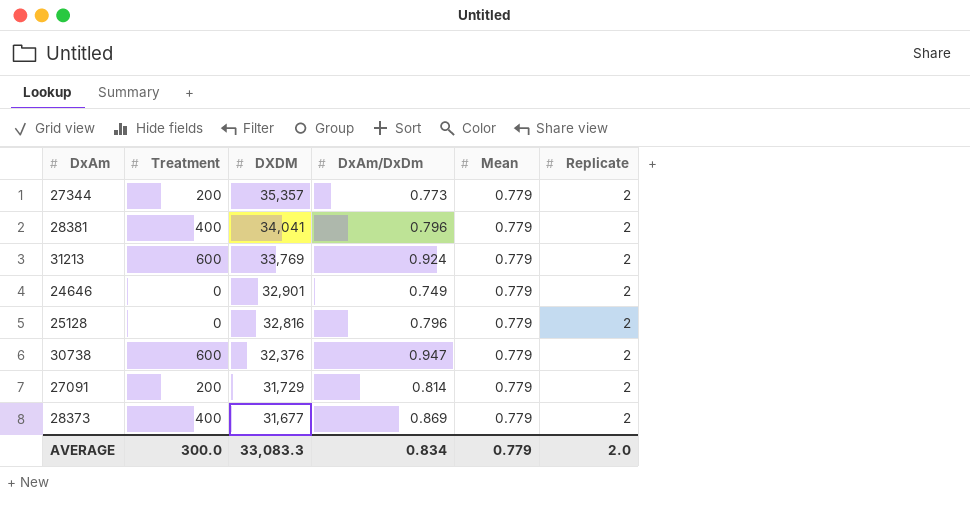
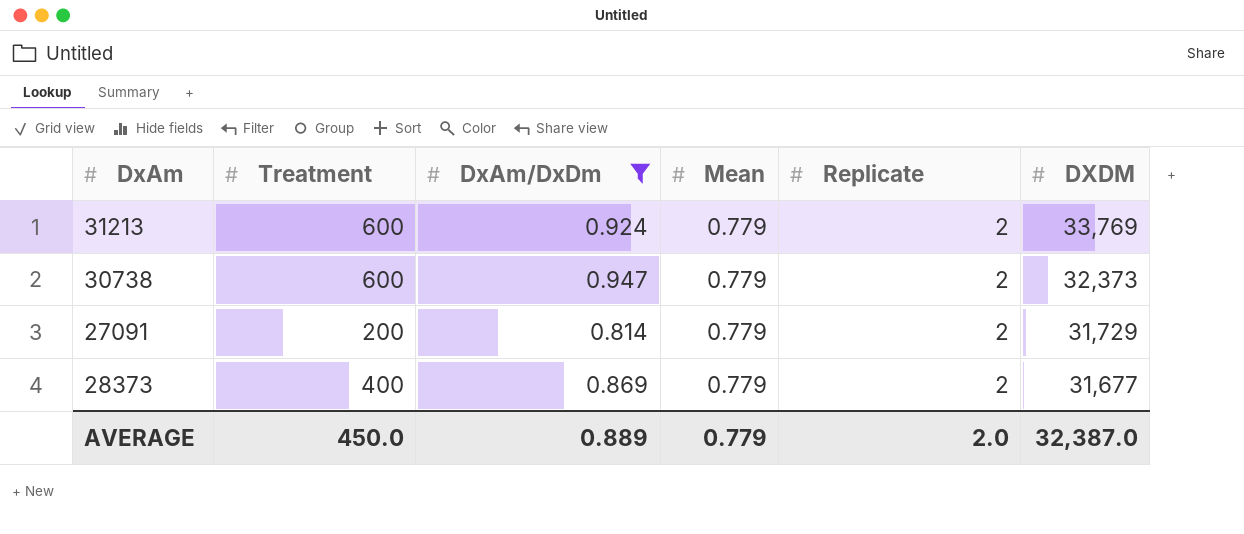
filter: none -> DxAm/DxDm >= 0.814
column DXDM | position: 3 -> 6
30738 | DXDM: 32,376 -> 32,373
AVERAGE | Treatment: 300.0 -> 450.0
AVERAGE | DxAm/DxDm: 0.834 -> 0.889
AVERAGE | DXDM: 33,083.3 -> 32,387.0

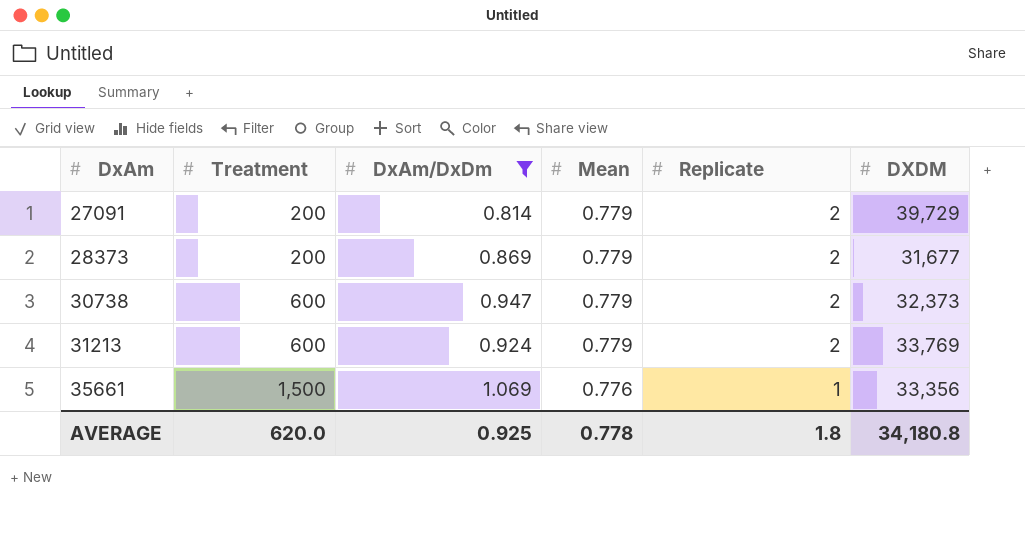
row order: DXDM descending -> DxAm ascending
27091 | DXDM: 31,729 -> 39,729
28373 | Treatment: 400 -> 200
row 35661: none -> 1,500 | 1.069 | 0.776 | 1 | 33,356
AVERAGE | Treatment: 450.0 -> 620.0
AVERAGE | DxAm/DxDm: 0.889 -> 0.925
AVERAGE | Mean: 0.779 -> 0.778
AVERAGE | Replicate: 2.0 -> 1.8
AVERAGE | DXDM: 32,387.0 -> 34,180.8

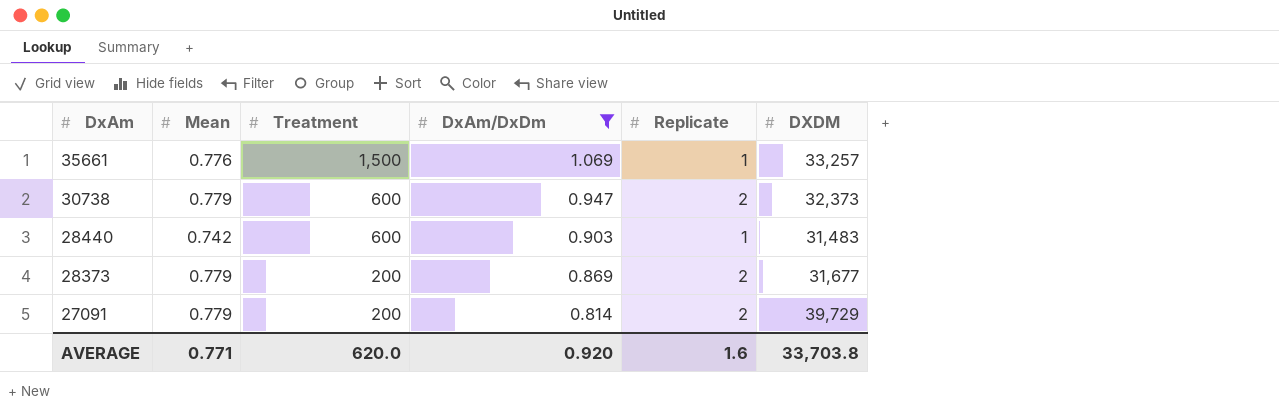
row order: DxAm ascending -> DxAm descending
column Mean | position: 4 -> 2
row 31213: 600 | 0.924 | 0.779 | 2 | 33,769 -> none
35661 | DXDM: 33,356 -> 33,257
row 28440: none -> 0.742 | 600 | 0.903 | 1 | 31,483
AVERAGE | Mean: 0.778 -> 0.771
AVERAGE | DxAm/DxDm: 0.925 -> 0.920
AVERAGE | Replicate: 1.8 -> 1.6
AVERAGE | DXDM: 34,180.8 -> 33,703.8

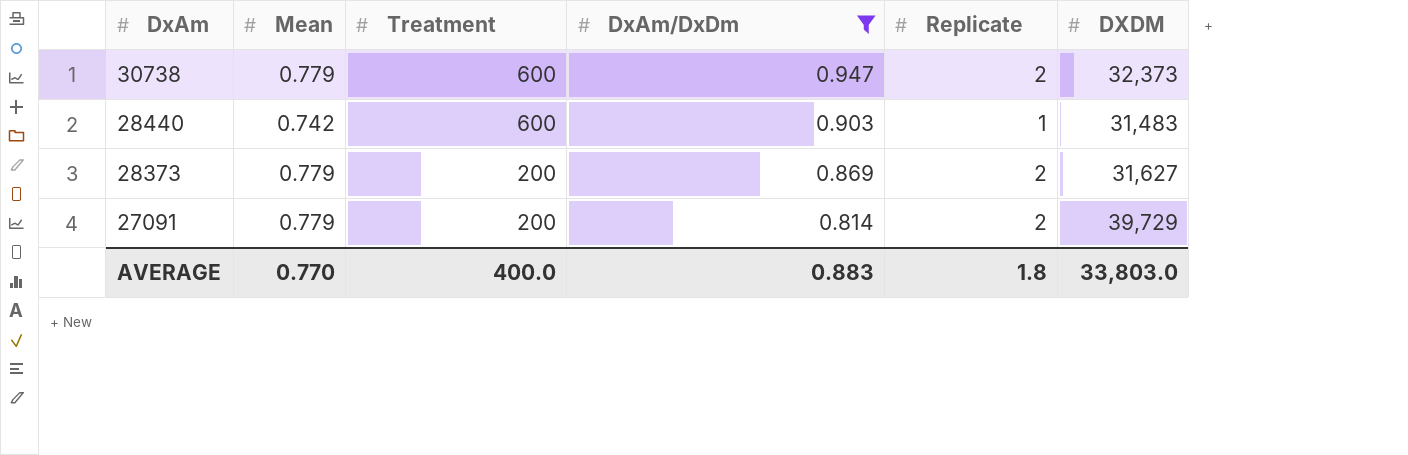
row 35661: 0.776 | 1,500 | 1.069 | 1 | 33,257 -> none
28373 | DXDM: 31,677 -> 31,627
AVERAGE | Mean: 0.771 -> 0.770
AVERAGE | Treatment: 620.0 -> 400.0
AVERAGE | DxAm/DxDm: 0.920 -> 0.883
AVERAGE | Replicate: 1.6 -> 1.8
AVERAGE | DXDM: 33,703.8 -> 33,803.0

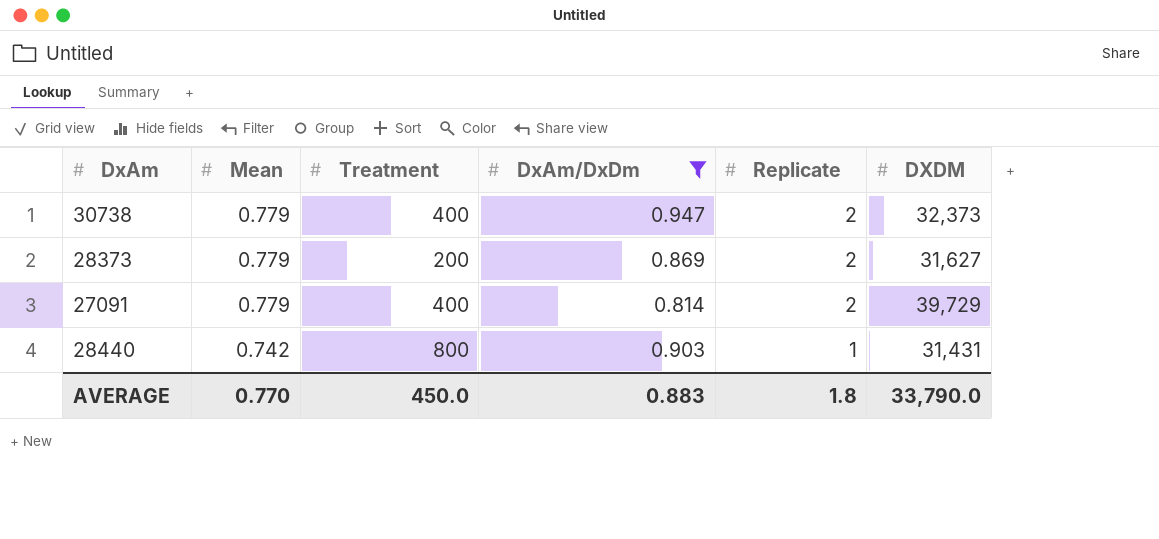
row order: DxAm descending -> Mean descending
30738 | Treatment: 600 -> 400
27091 | Treatment: 200 -> 400
28440 | Treatment: 600 -> 800
28440 | DXDM: 31,483 -> 31,431
AVERAGE | Treatment: 400.0 -> 450.0
AVERAGE | DXDM: 33,803.0 -> 33,790.0

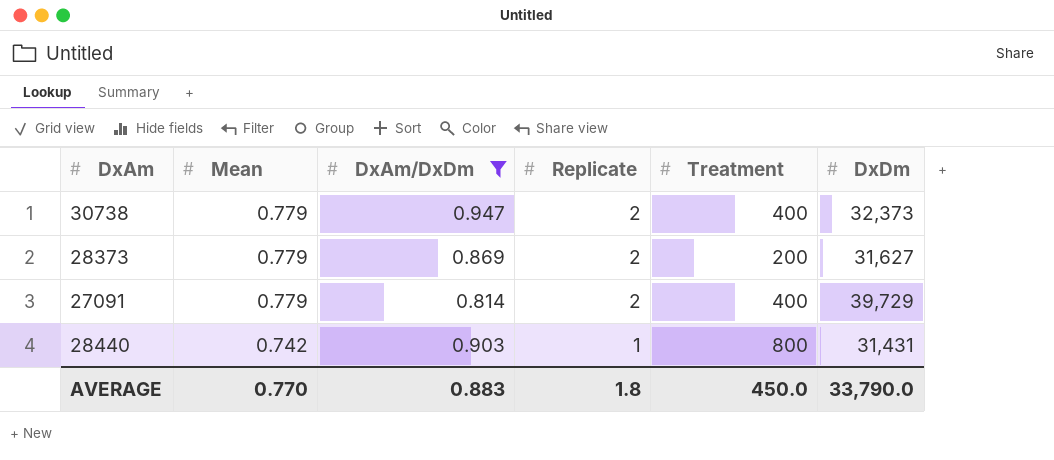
column Treatment | position: 3 -> 5
column name: DXDM -> DxDm

